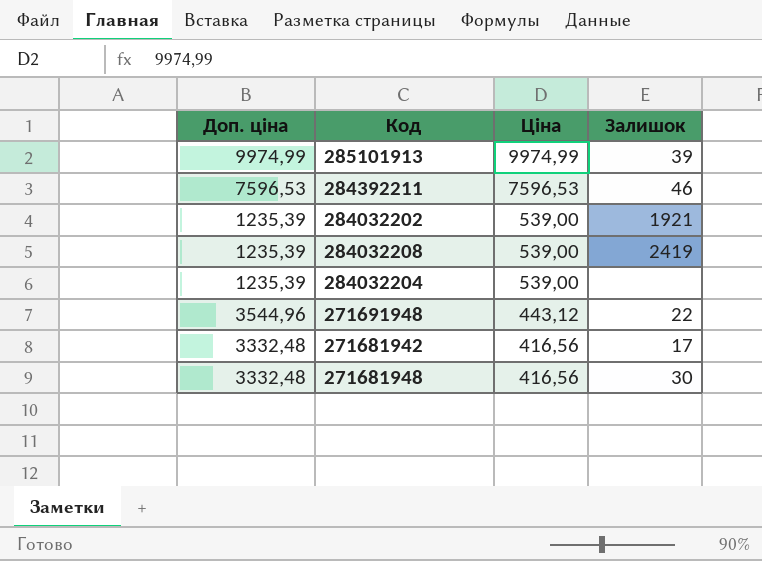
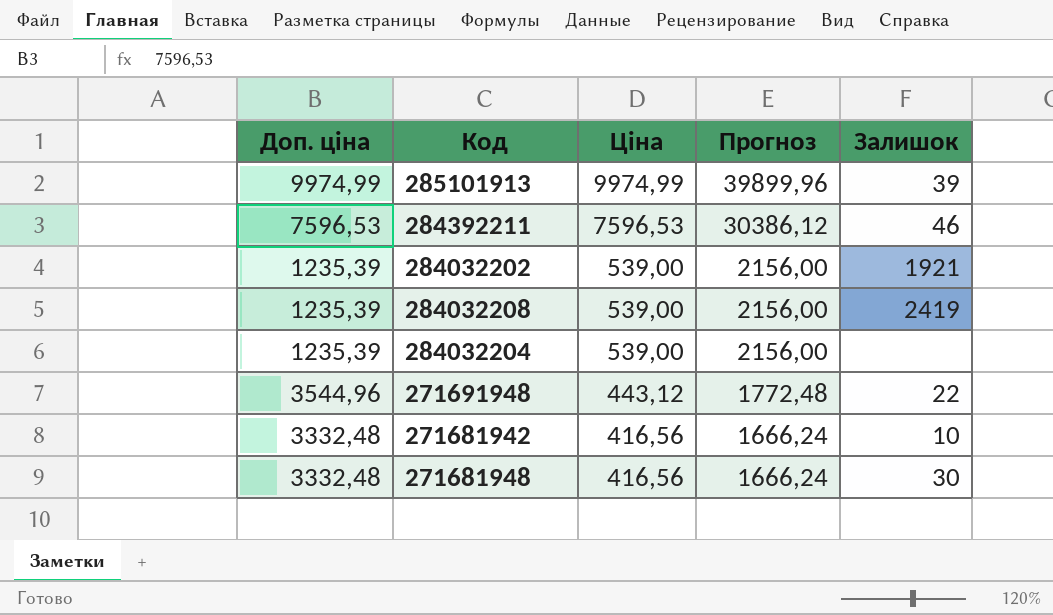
column Прогноз | formula: none -> [Ціна] * 4
271681942 | Залишок: 17 -> 10

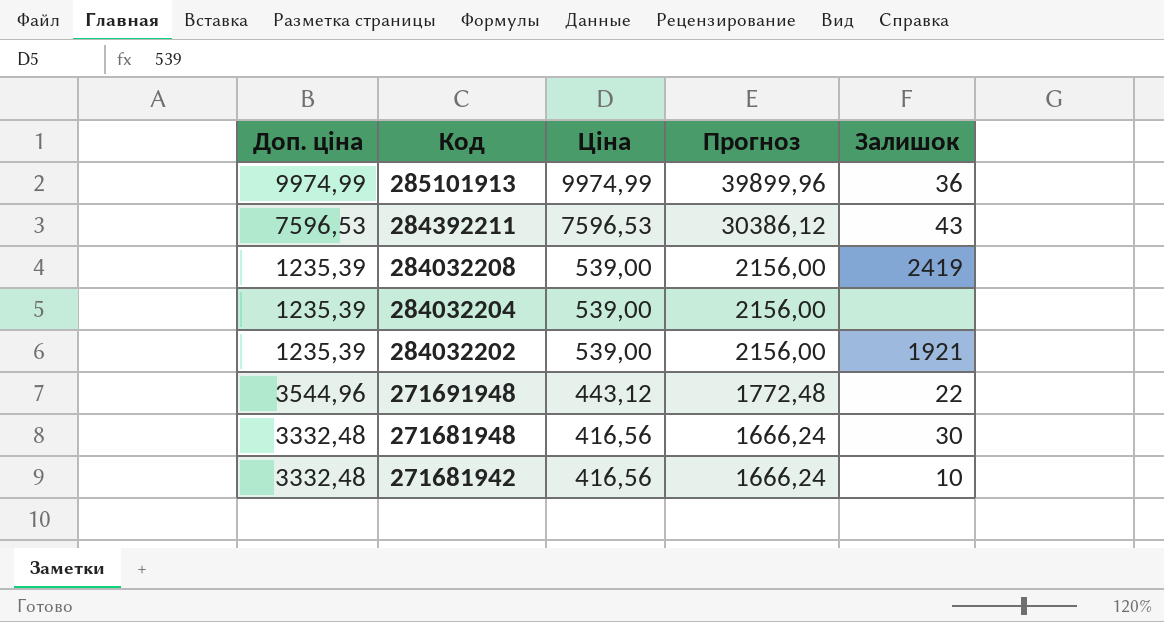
row order: Ціна descending -> Код descending
285101913 | Залишок: 39 -> 36
284392211 | Залишок: 46 -> 43

